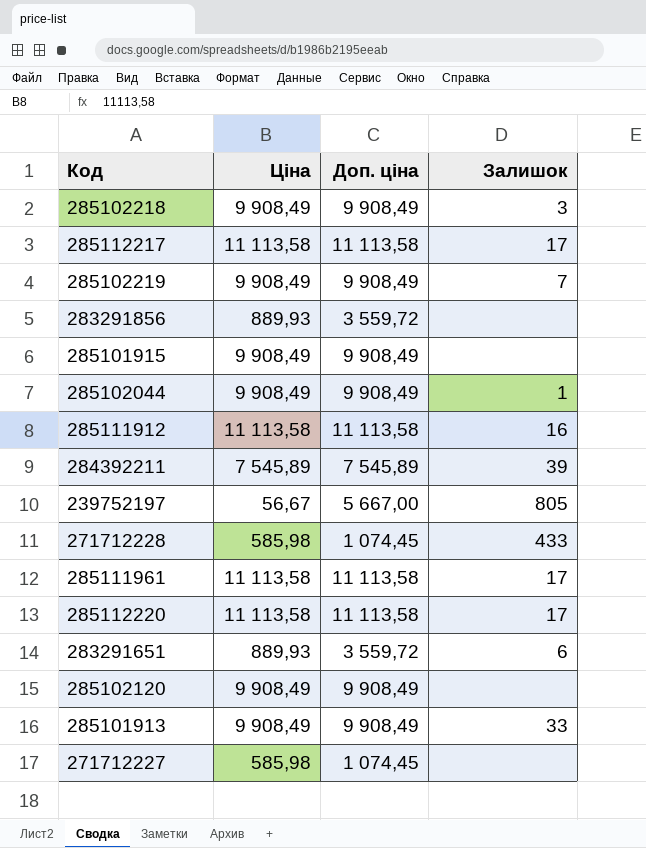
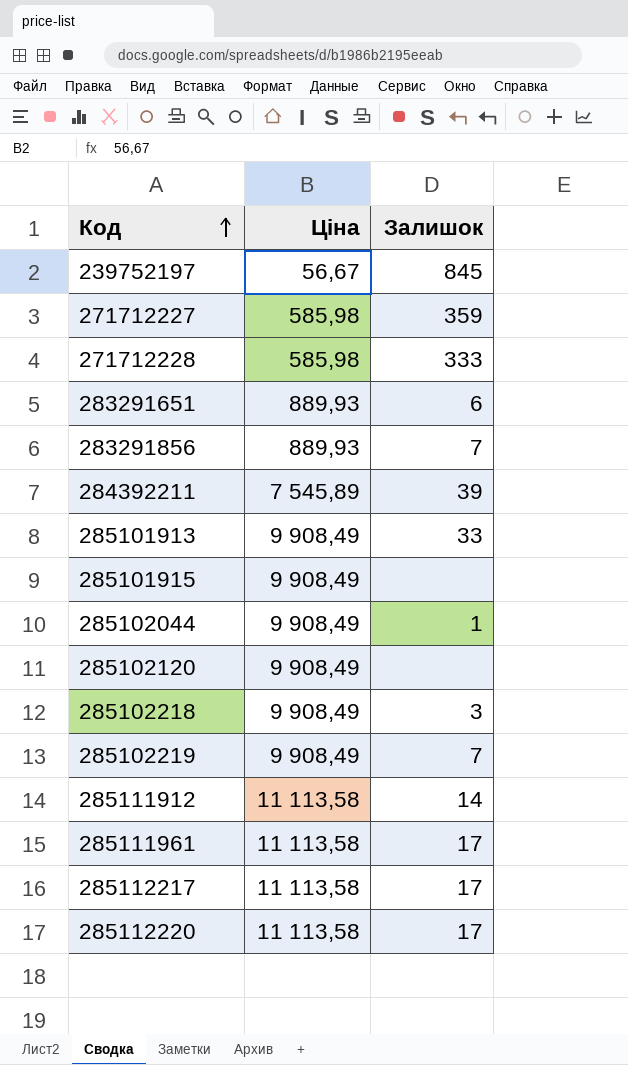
row order: none -> Код ascending
column Доп. ціна | position: 3 -> none
239752197 | Залишок: 805 -> 845
271712227 | Залишок: none -> 359
271712228 | Залишок: 433 -> 333
283291856 | Залишок: none -> 7
285111912 | Залишок: 16 -> 14

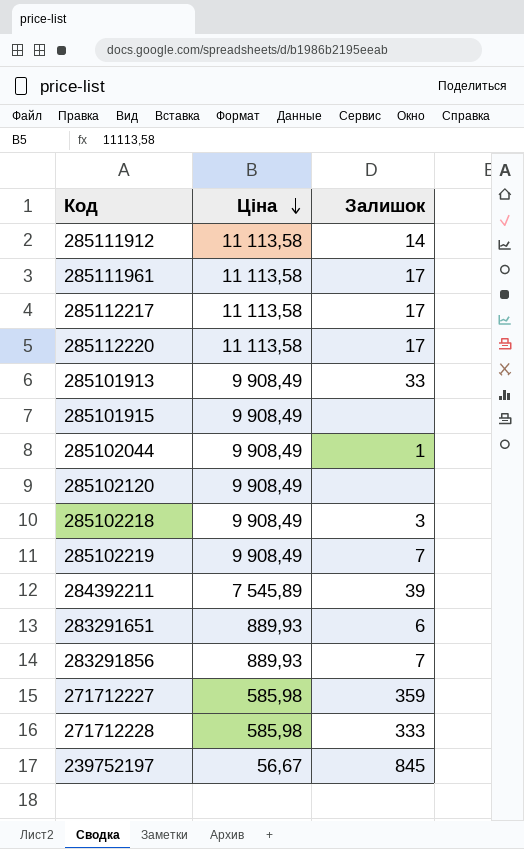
row order: Код ascending -> Ціна descending

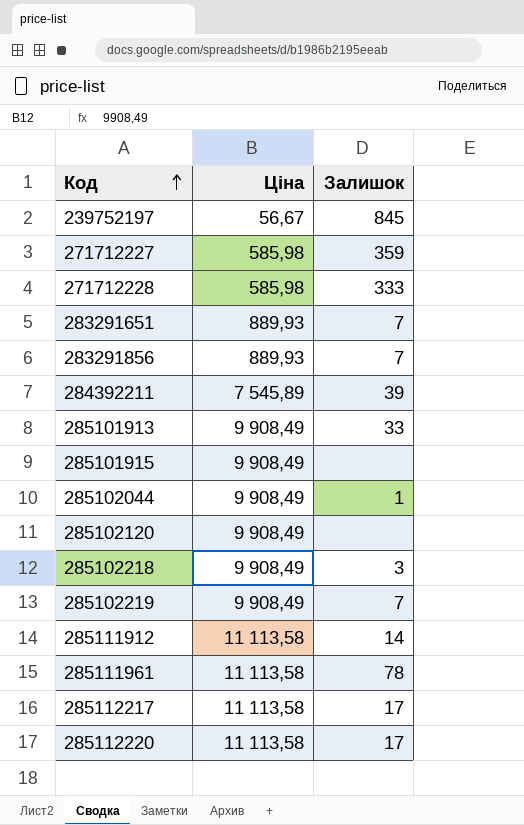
row order: Ціна descending -> Код ascending
283291651 | Залишок: 6 -> 7
285111961 | Залишок: 17 -> 78

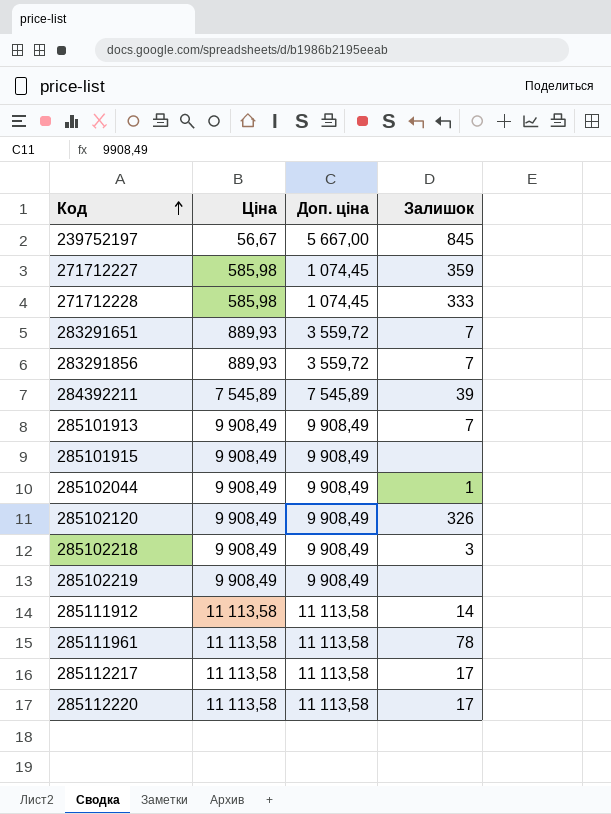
column Доп. ціна | position: none -> 3
285101913 | Залишок: 33 -> 7
285102120 | Залишок: none -> 326
285102219 | Залишок: 7 -> none

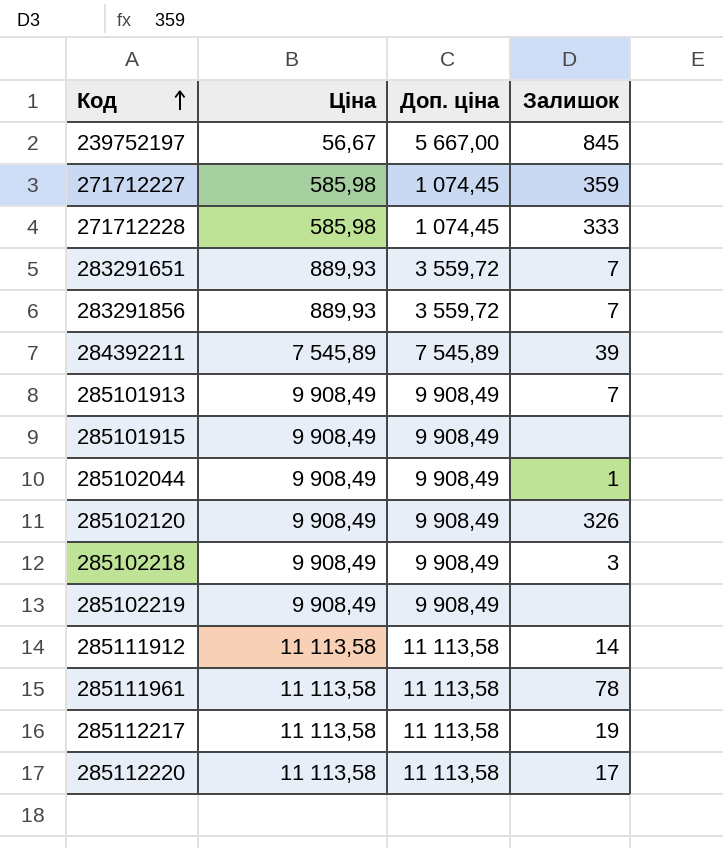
285112217 | Залишок: 17 -> 19

